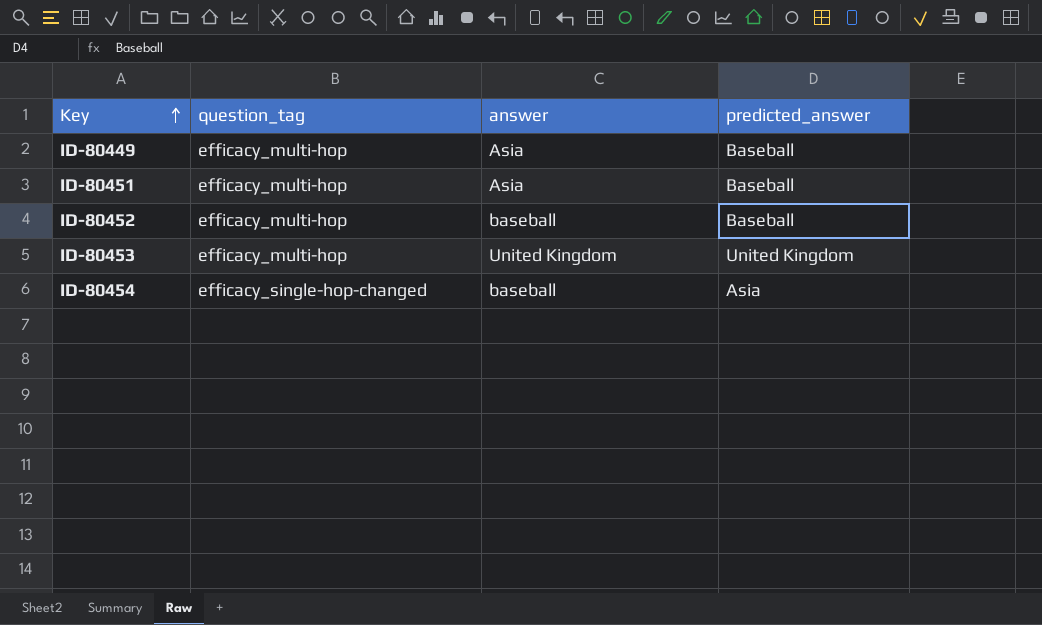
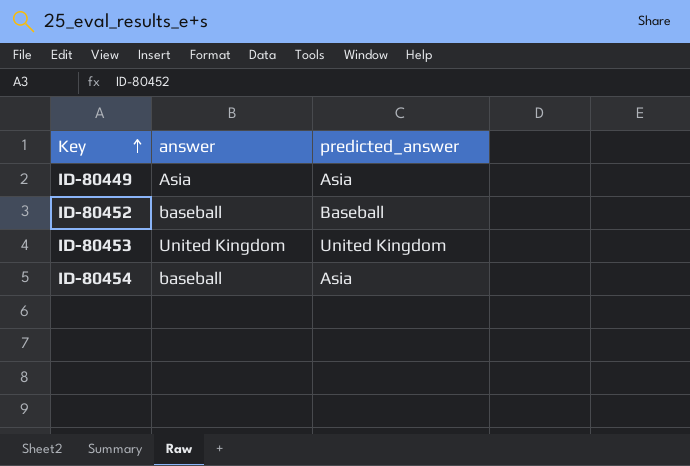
column question_tag | position: 2 -> none
row ID-80451: efficacy_multi-hop | Asia | Baseball -> none
ID-80449 | predicted_answer: Baseball -> Asia

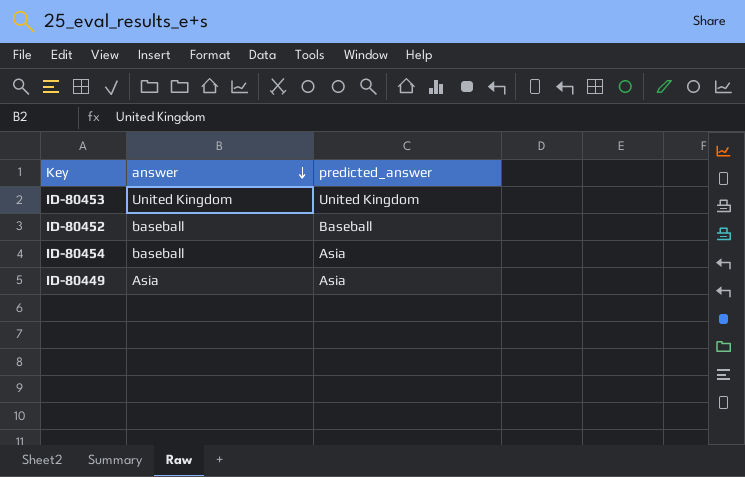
row order: Key ascending -> answer descending

